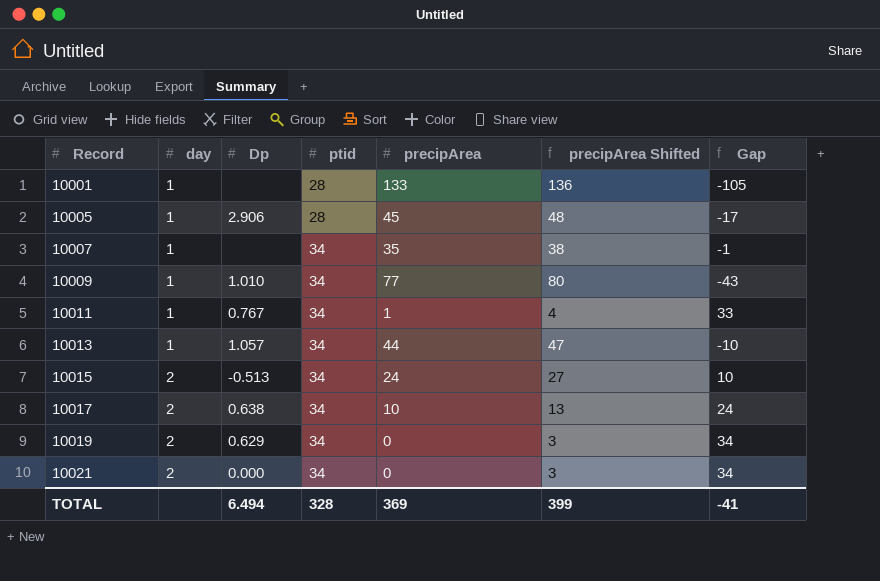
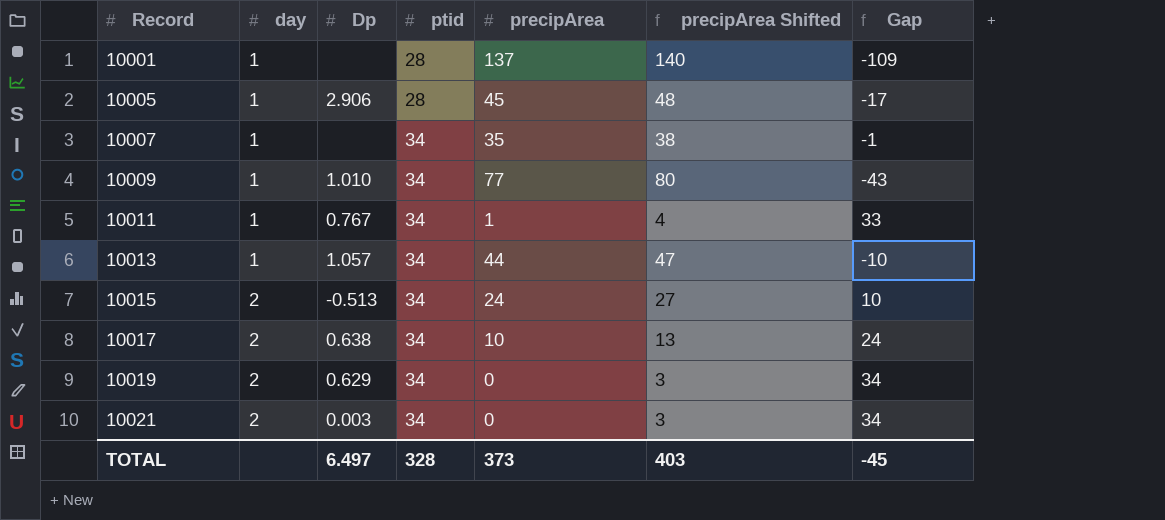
10001 | precipArea: 133 -> 137
10001 | precipArea Shifted: 136 -> 140
10001 | Gap: -105 -> -109
10021 | Dp: 0.000 -> 0.003
TOTAL | Dp: 6.494 -> 6.497
TOTAL | precipArea: 369 -> 373
TOTAL | precipArea Shifted: 399 -> 403
TOTAL | Gap: -41 -> -45

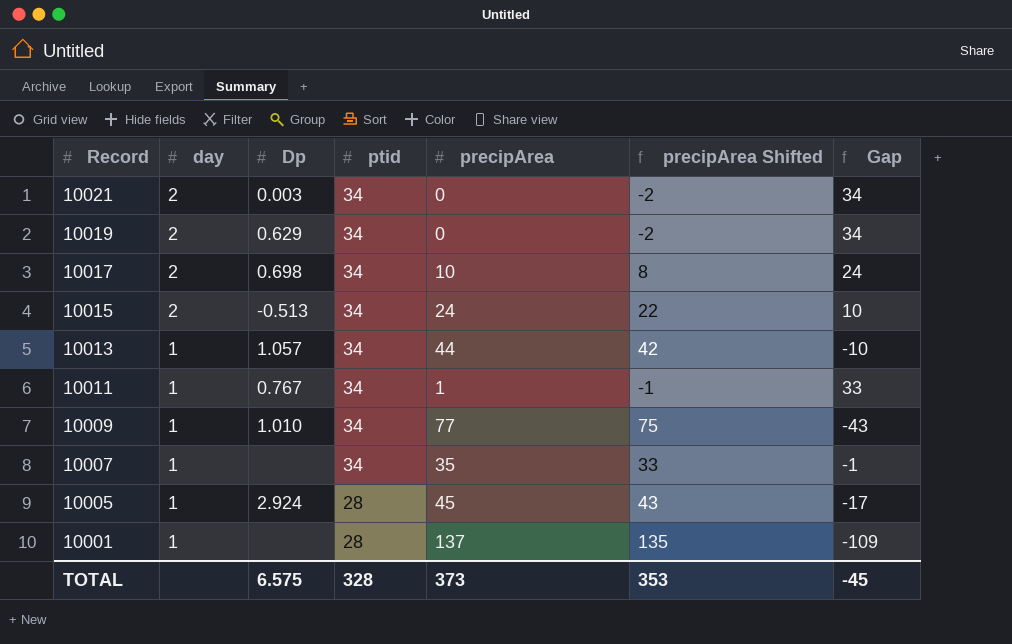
row order: Record ascending -> Record descending
column precipArea Shifted | formula: [precipArea] + 3 -> [precipArea] - 2
10017 | Dp: 0.638 -> 0.698
10005 | Dp: 2.906 -> 2.924
TOTAL | Dp: 6.497 -> 6.575
TOTAL | precipArea Shifted: 403 -> 353

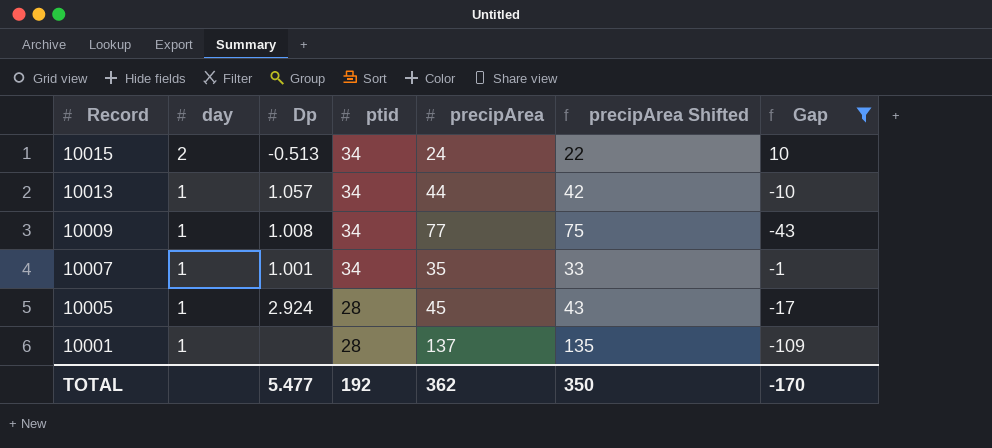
filter: none -> Gap <= 10
10009 | Dp: 1.010 -> 1.008
10007 | Dp: none -> 1.001
TOTAL | Dp: 6.575 -> 5.477
TOTAL | ptid: 328 -> 192
TOTAL | precipArea: 373 -> 362
TOTAL | precipArea Shifted: 353 -> 350
TOTAL | Gap: -45 -> -170

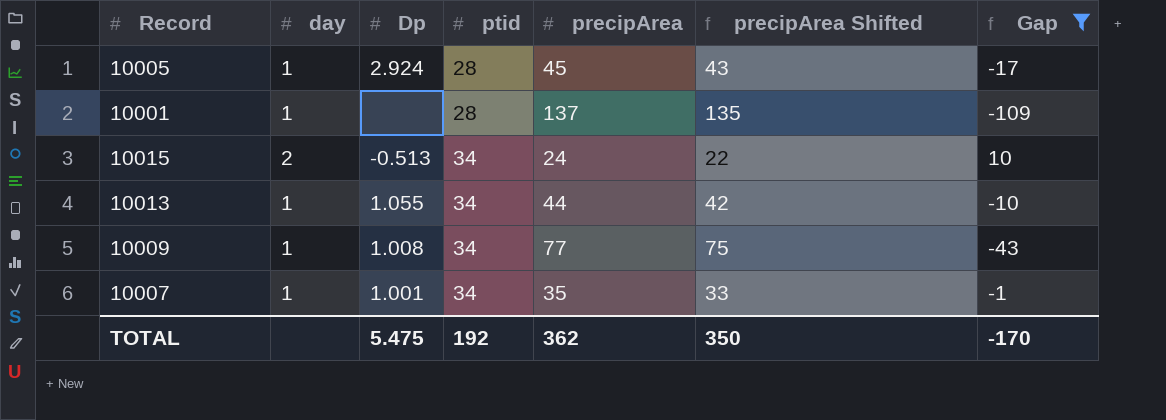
row order: Record descending -> ptid ascending
10013 | Dp: 1.057 -> 1.055
TOTAL | Dp: 5.477 -> 5.475

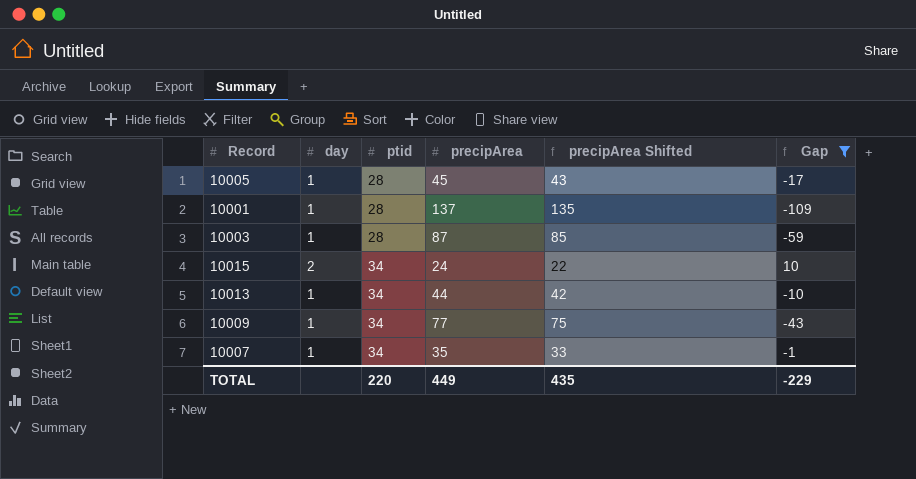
column Dp | position: 3 -> none
row 10003: none -> 1 | 28 | 87 | 85 | -59
TOTAL | ptid: 192 -> 220
TOTAL | precipArea: 362 -> 449
TOTAL | precipArea Shifted: 350 -> 435
TOTAL | Gap: -170 -> -229

